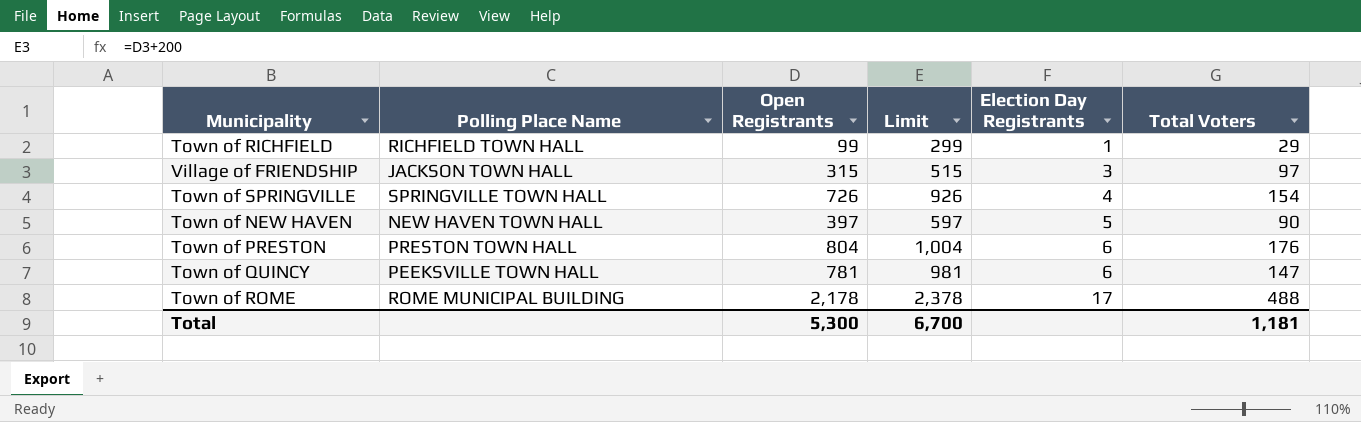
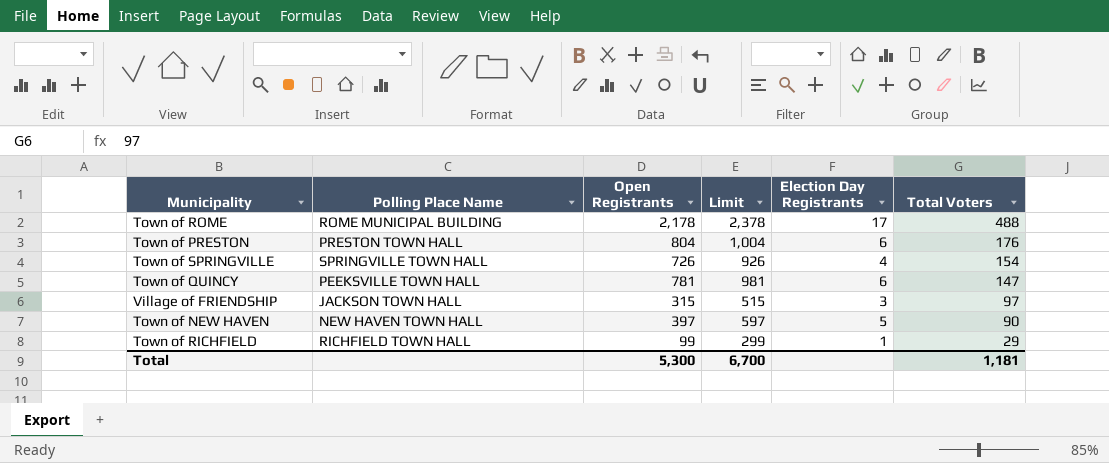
row order: Election Day Registrants ascending -> Total Voters descending

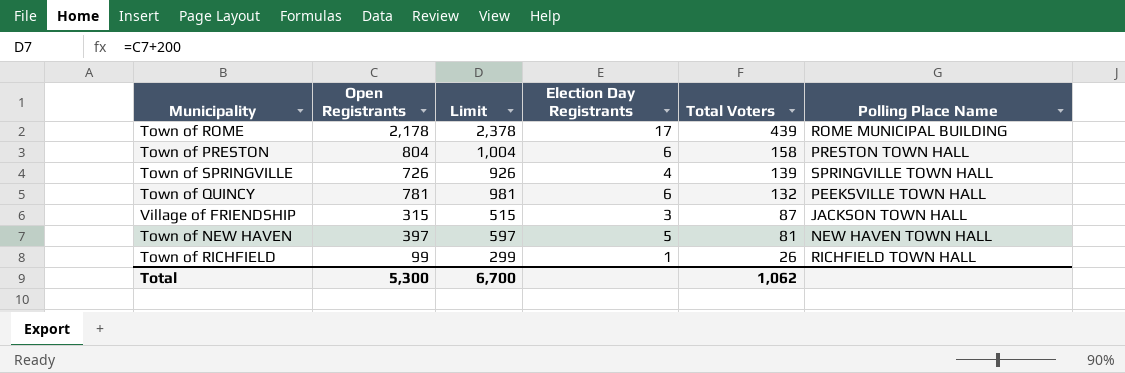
column Polling Place Name | position: 2 -> 6
Town of ROME | Total Voters: 488 -> 439
Town of PRESTON | Total Voters: 176 -> 158
Town of SPRINGVILLE | Total Voters: 154 -> 139
Town of QUINCY | Total Voters: 147 -> 132
Village of FRIENDSHIP | Total Voters: 97 -> 87
Town of NEW HAVEN | Total Voters: 90 -> 81
Town of RICHFIELD | Total Voters: 29 -> 26
Total | Total Voters: 1,181 -> 1,062

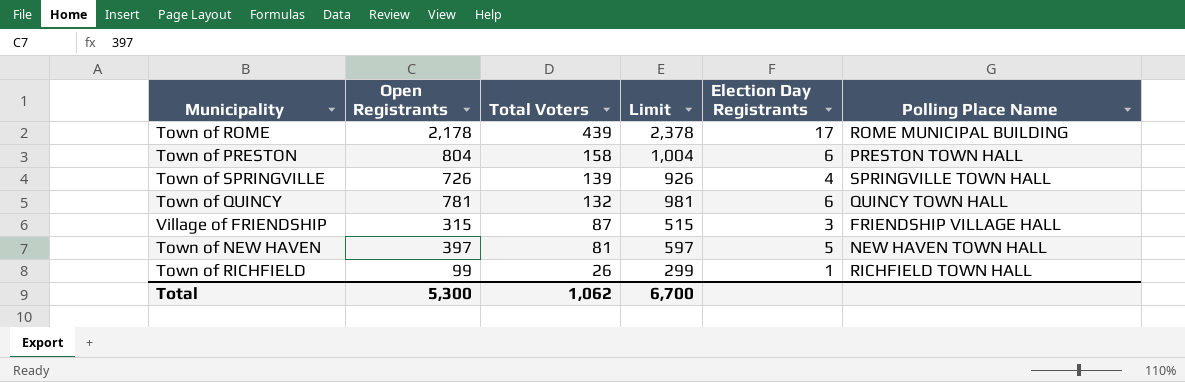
column Total Voters | position: 5 -> 3
Town of QUINCY | Polling Place Name: PEEKSVILLE TOWN HALL -> QUINCY TOWN HALL
Village of FRIENDSHIP | Polling Place Name: JACKSON TOWN HALL -> FRIENDSHIP VILLAGE HALL

